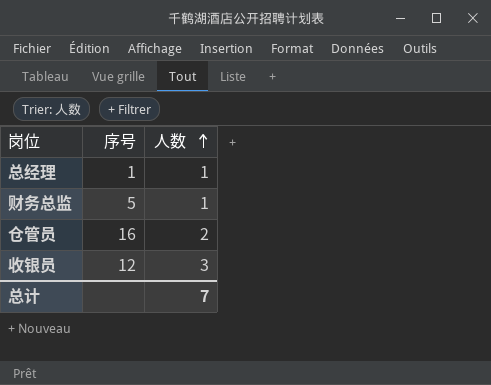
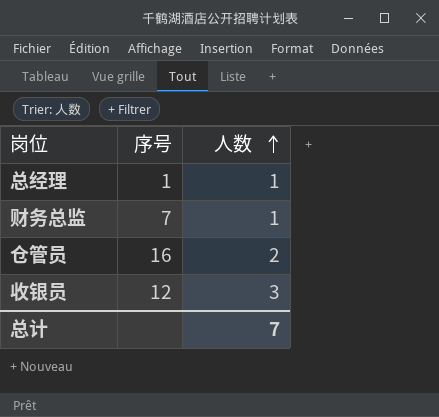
财务总监 | 序号: 5 -> 7

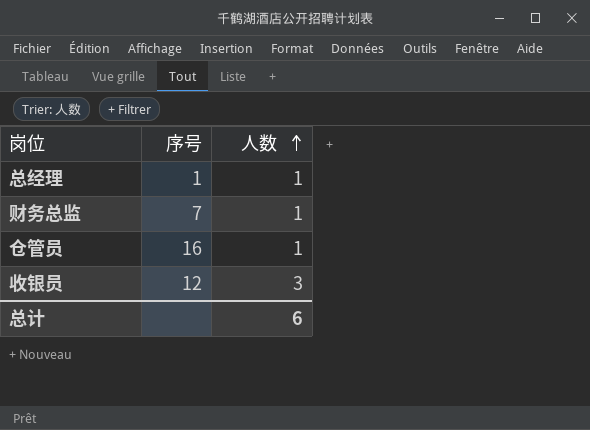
仓管员 | 人数: 2 -> 1
总计 | 人数: 7 -> 6

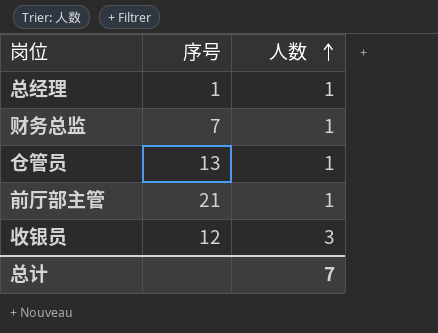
仓管员 | 序号: 16 -> 13
row 前厅部主管: none -> 21 | 1
总计 | 人数: 6 -> 7

